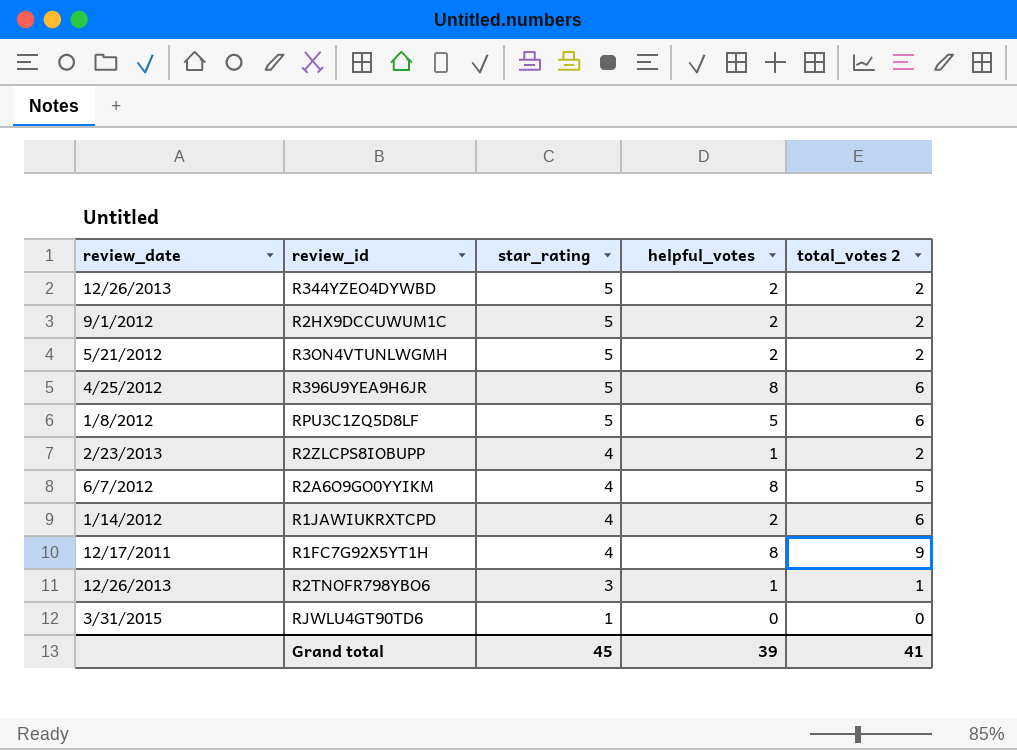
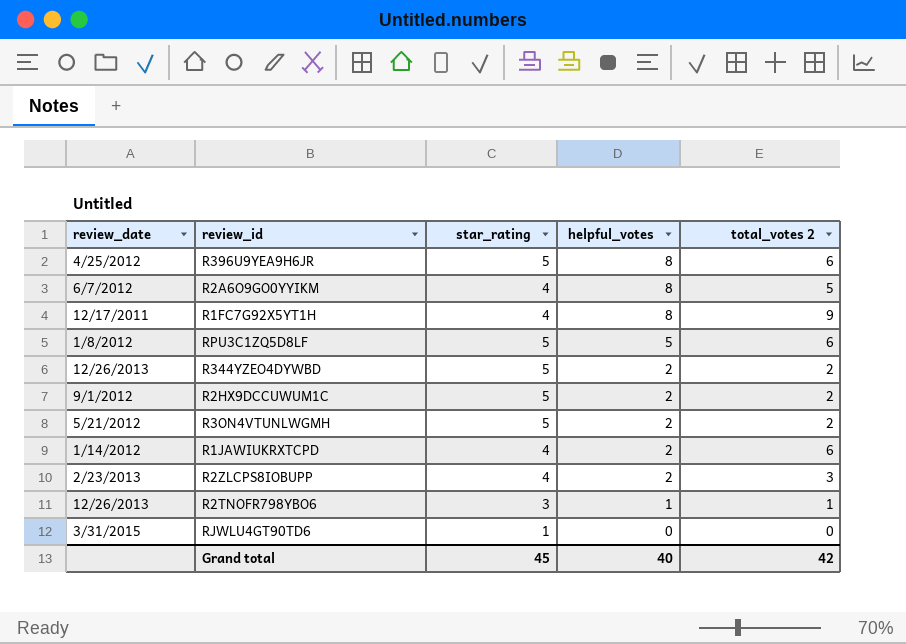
row order: star_rating descending -> helpful_votes descending
R2ZLCPS8IOBUPP | helpful_votes: 1 -> 2
R2ZLCPS8IOBUPP | total_votes 2: 2 -> 3
Grand total | helpful_votes: 39 -> 40
Grand total | total_votes 2: 41 -> 42

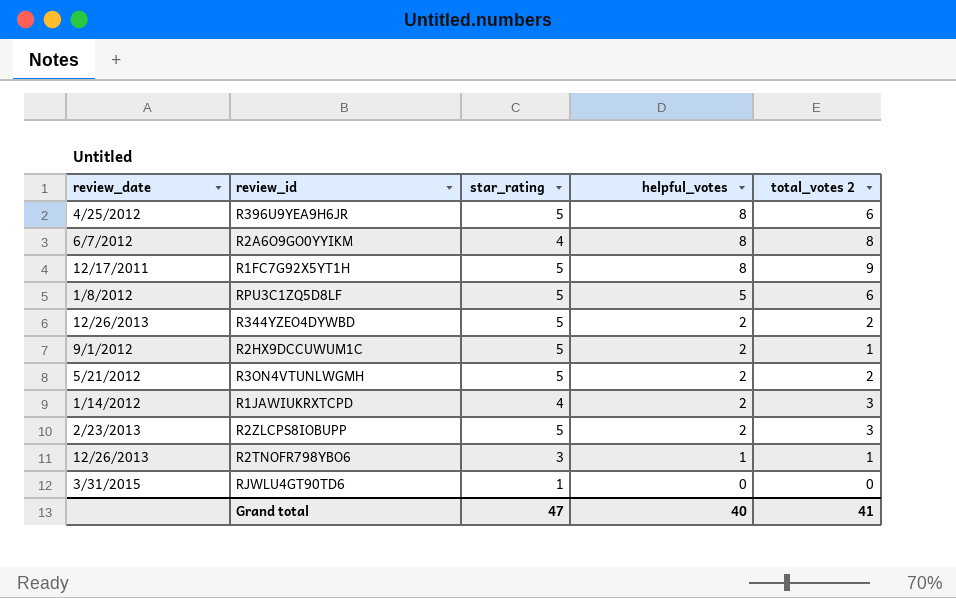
R2A6O9GO0YYIKM | total_votes 2: 5 -> 8
R1FC7G92X5YT1H | star_rating: 4 -> 5
R2HX9DCCUWUM1C | total_votes 2: 2 -> 1
R1JAWIUKRXTCPD | total_votes 2: 6 -> 3
R2ZLCPS8IOBUPP | star_rating: 4 -> 5
Grand total | star_rating: 45 -> 47
Grand total | total_votes 2: 42 -> 41

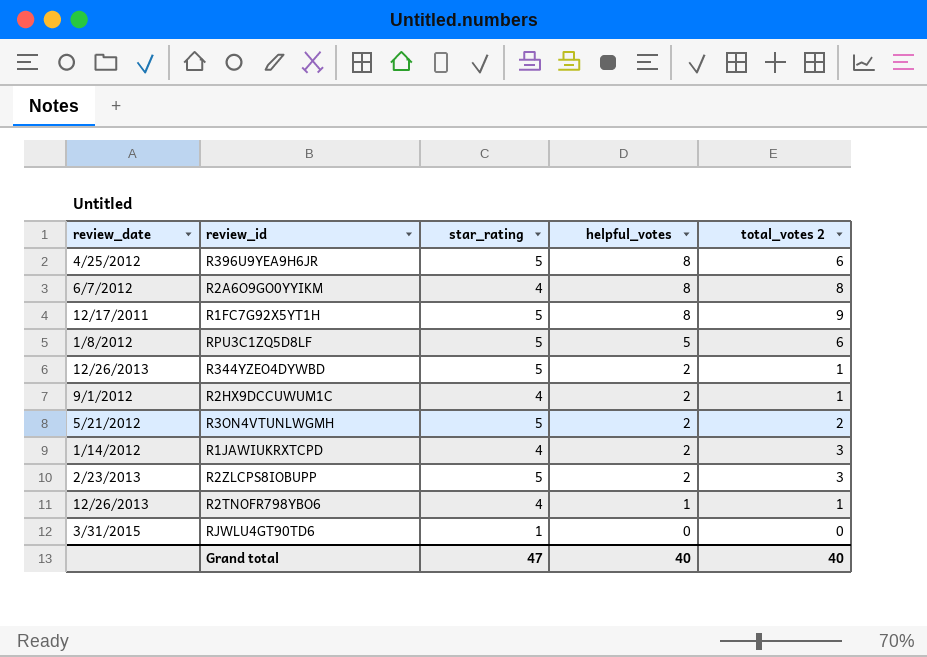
R344YZEO4DYWBD | total_votes 2: 2 -> 1
R2HX9DCCUWUM1C | star_rating: 5 -> 4
R2TNOFR798YBO6 | star_rating: 3 -> 4
Grand total | total_votes 2: 41 -> 40

